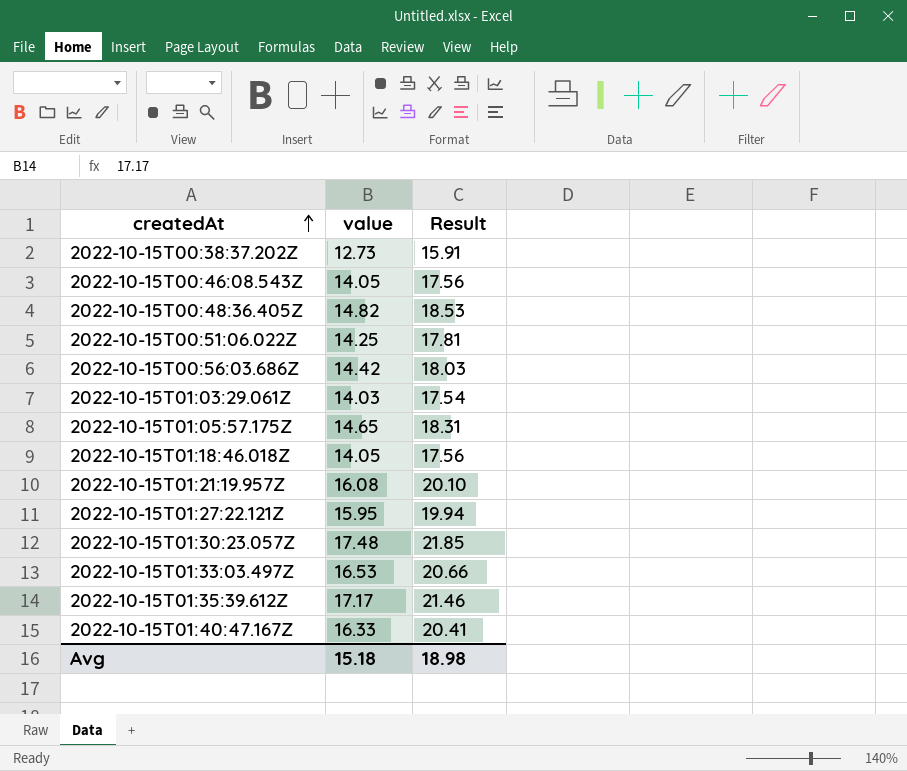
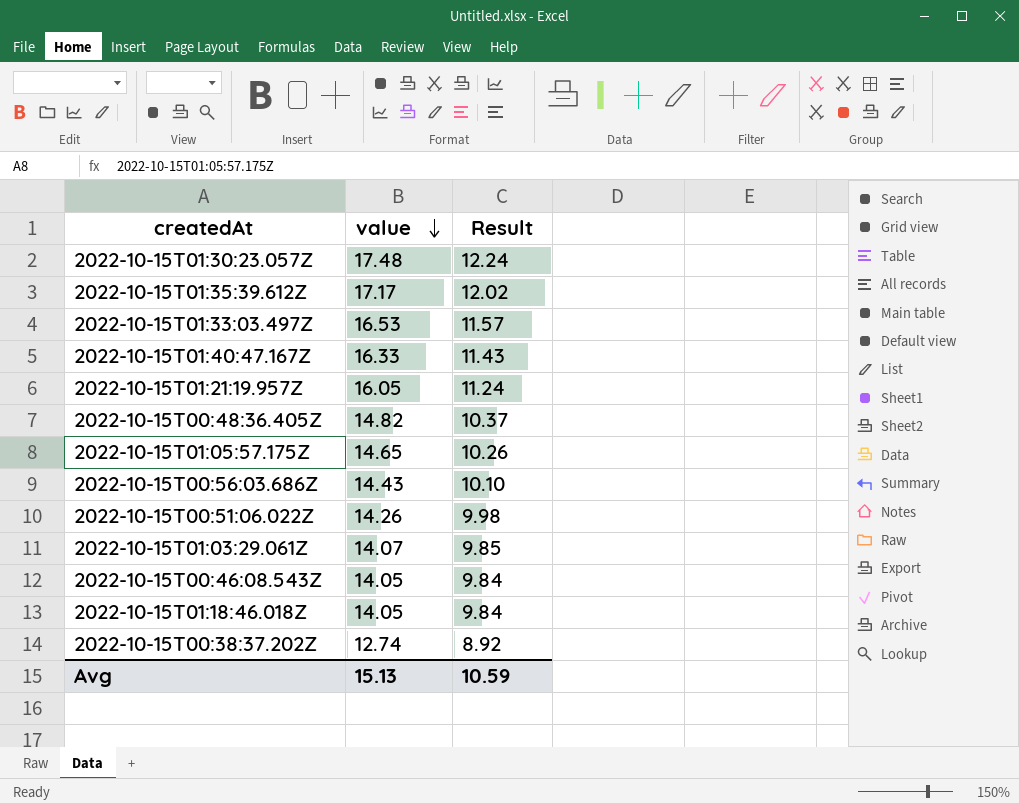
row order: createdAt ascending -> value descending
column Result | formula: [value] * 1.25 -> [value] * 0.7
row 2022-10-15T01:27:22.121Z: 15.95 | 19.94 -> none
2022-10-15T01:21:19.957Z | value: 16.08 -> 16.05
2022-10-15T00:56:03.686Z | value: 14.42 -> 14.43
2022-10-15T00:51:06.022Z | value: 14.25 -> 14.26
2022-10-15T01:03:29.061Z | value: 14.03 -> 14.07
2022-10-15T00:38:37.202Z | value: 12.73 -> 12.74
Avg | value: 15.18 -> 15.13
Avg | Result: 18.98 -> 10.59

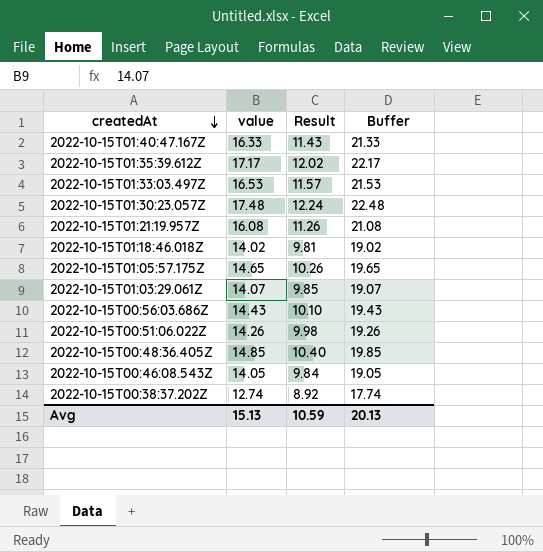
row order: value descending -> createdAt descending
column Buffer | formula: none -> [value] + 5
2022-10-15T01:21:19.957Z | value: 16.05 -> 16.08
2022-10-15T01:21:19.957Z | Result: 11.24 -> 11.26
2022-10-15T01:18:46.018Z | value: 14.05 -> 14.02
2022-10-15T01:18:46.018Z | Result: 9.84 -> 9.81
2022-10-15T00:48:36.405Z | value: 14.82 -> 14.85
2022-10-15T00:48:36.405Z | Result: 10.37 -> 10.40

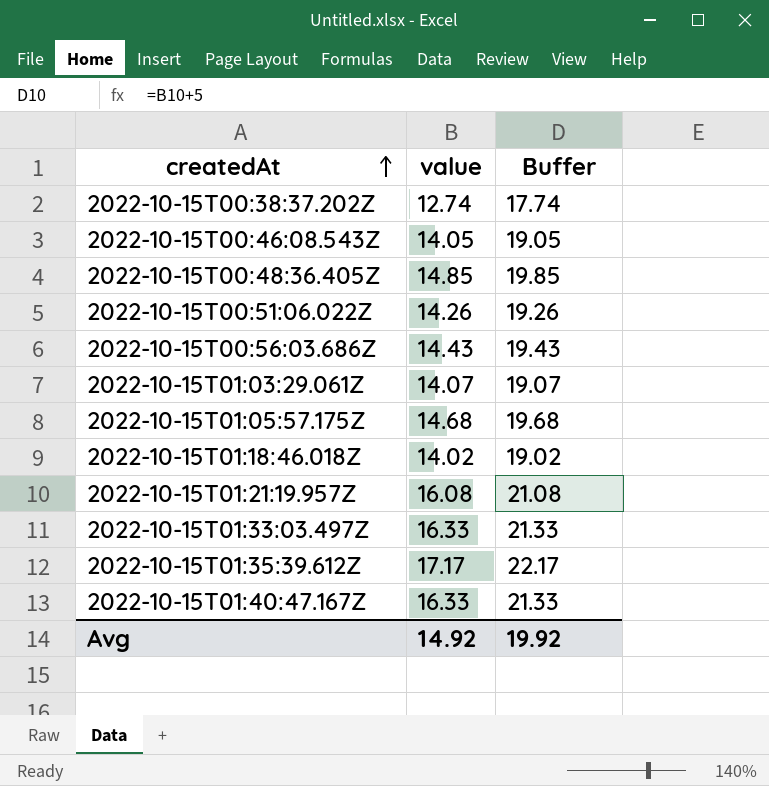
row order: createdAt descending -> createdAt ascending
column Result | formula: [value] * 0.7 -> none
row 2022-10-15T01:30:23.057Z: 17.48 | 12.24 | 22.48 -> none
2022-10-15T01:05:57.175Z | value: 14.65 -> 14.68
2022-10-15T01:05:57.175Z | Buffer: 19.65 -> 19.68
2022-10-15T01:33:03.497Z | value: 16.53 -> 16.33
2022-10-15T01:33:03.497Z | Buffer: 21.53 -> 21.33
Avg | value: 15.13 -> 14.92
Avg | Buffer: 20.13 -> 19.92

